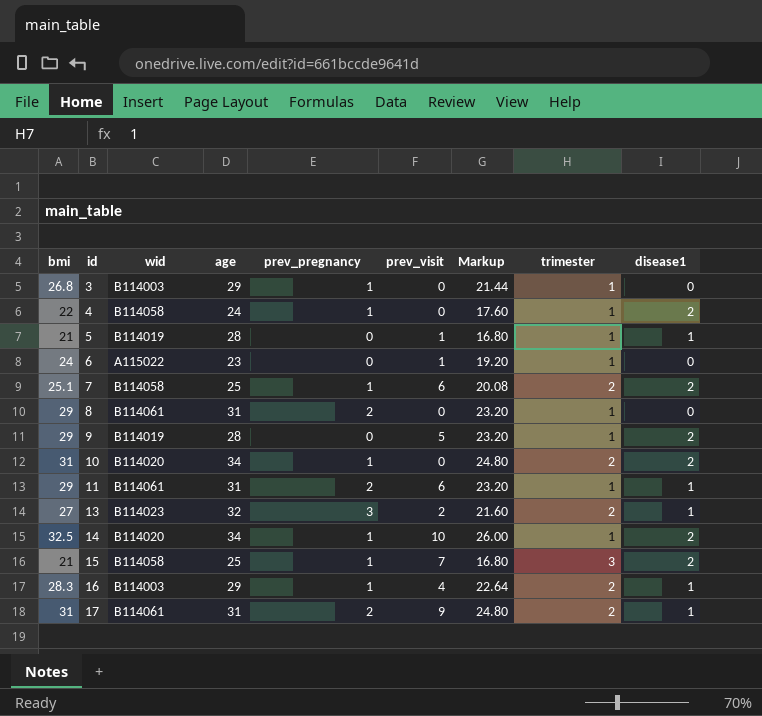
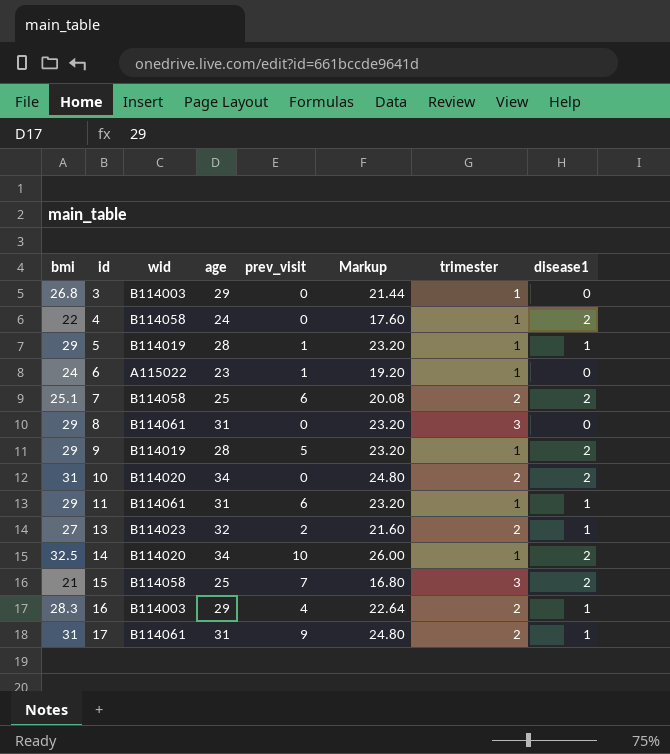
column prev_pregnancy | position: 5 -> none
5 | bmi: 21 -> 29
5 | Markup: 16.80 -> 23.20
8 | trimester: 1 -> 3

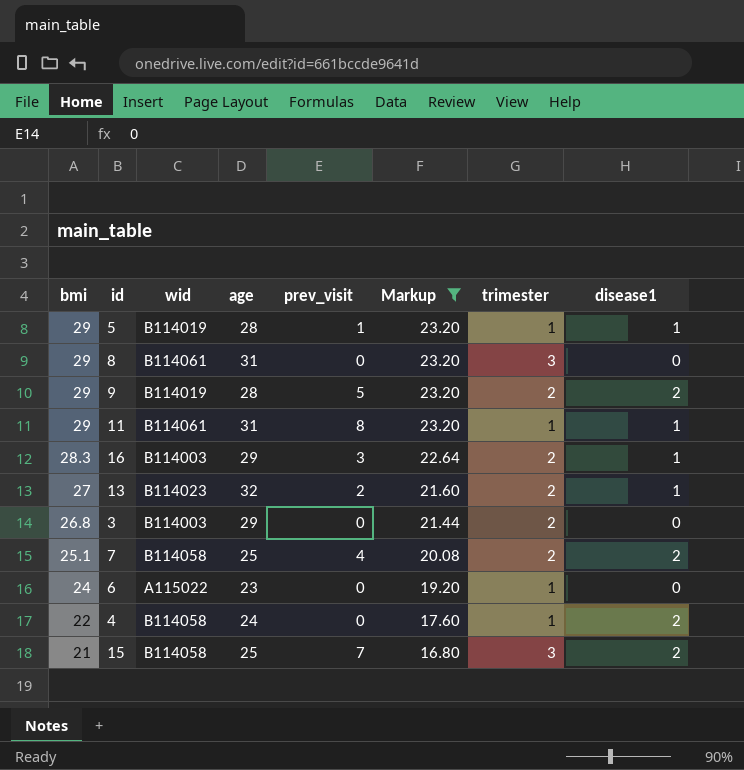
filter: none -> Markup <= 23.20
row order: id ascending -> bmi descending
9 | trimester: 1 -> 2
11 | prev_visit: 6 -> 8
16 | prev_visit: 4 -> 3
3 | trimester: 1 -> 2
7 | prev_visit: 6 -> 4
6 | prev_visit: 1 -> 0

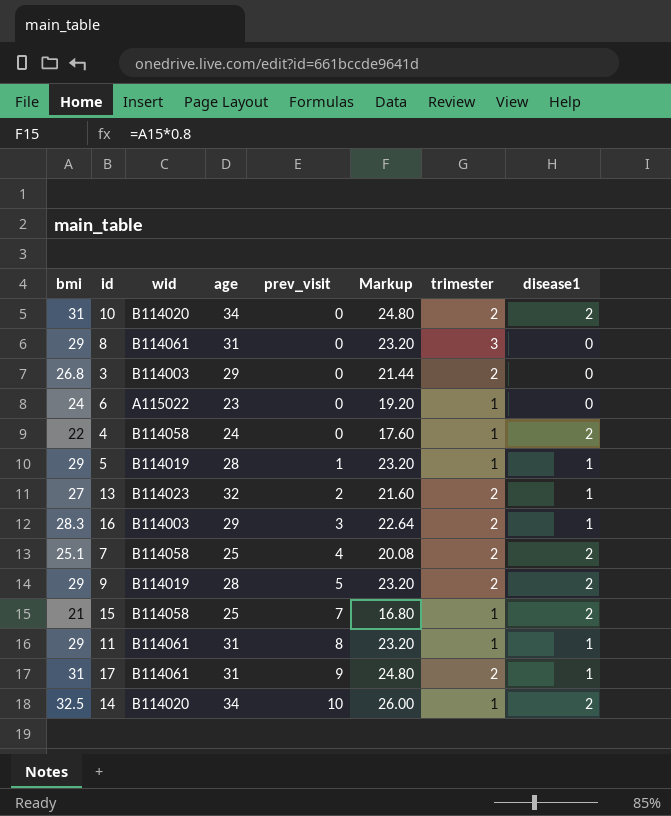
filter: Markup <= 23.20 -> none
row order: bmi descending -> prev_visit ascending
15 | trimester: 3 -> 1

